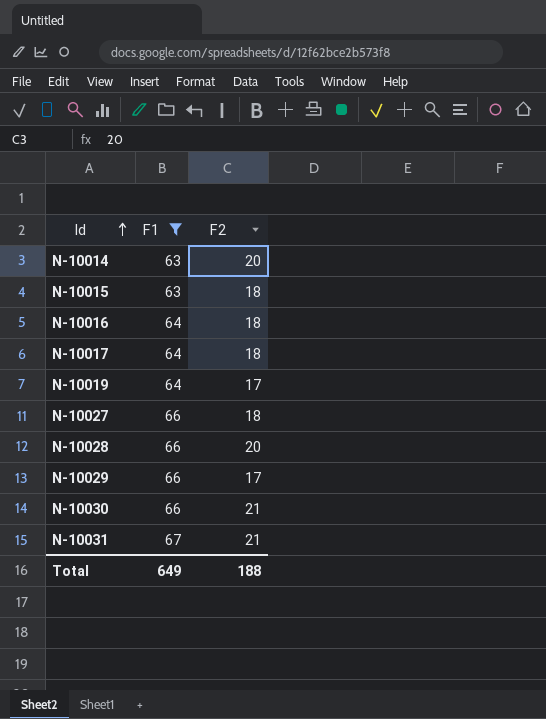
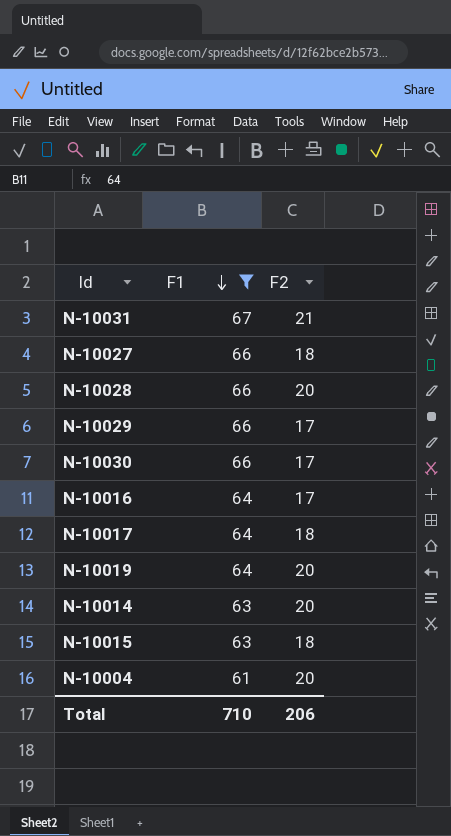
row order: Id ascending -> F1 descending
N-10030 | F2: 21 -> 17
N-10016 | F2: 18 -> 17
N-10019 | F2: 17 -> 20
row N-10004: none -> 61 | 20
Total | F1: 649 -> 710
Total | F2: 188 -> 206

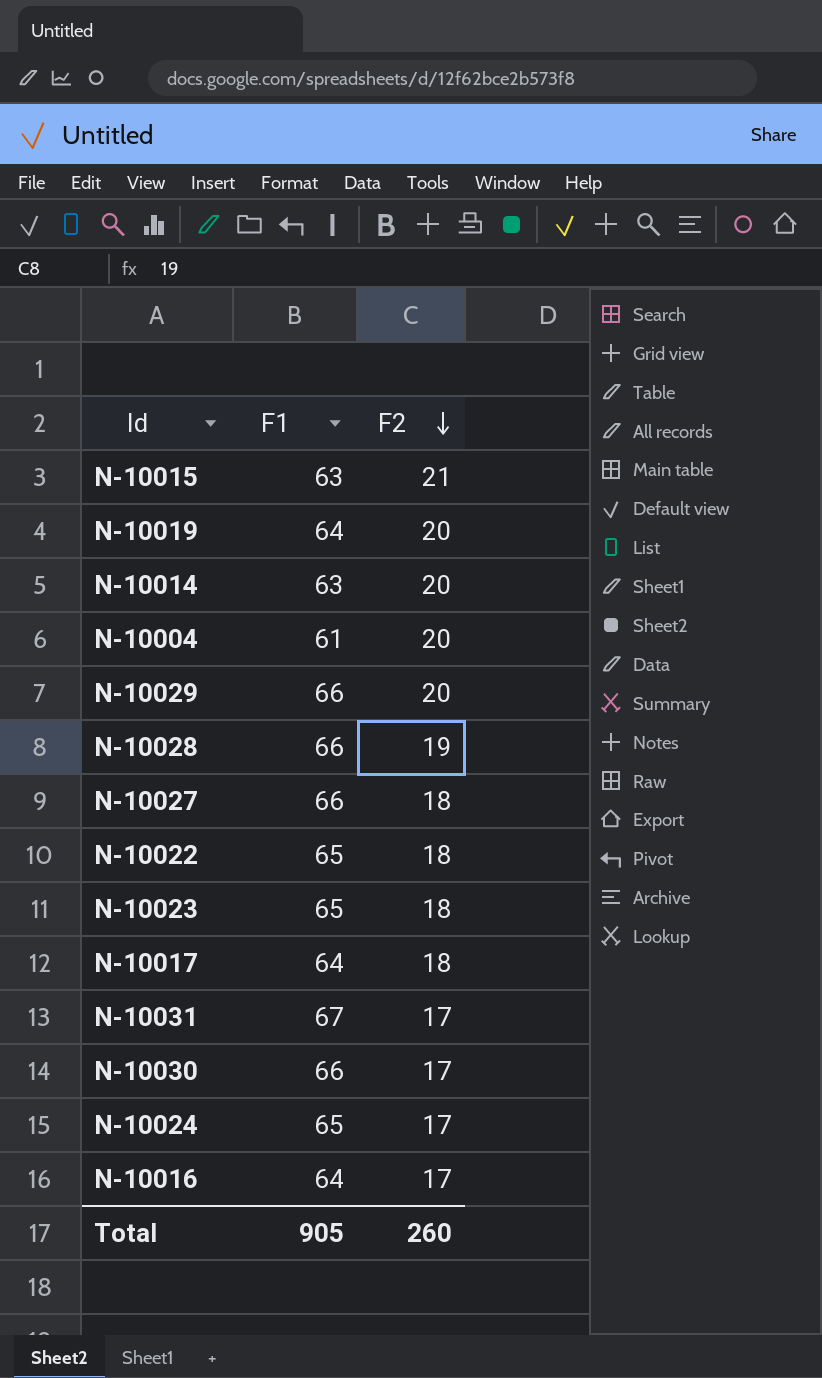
filter: F1 != 65 -> none
row order: F1 descending -> F2 descending
N-10015 | F2: 18 -> 21
N-10029 | F2: 17 -> 20
N-10028 | F2: 20 -> 19
N-10031 | F2: 21 -> 17
Total | F1: 710 -> 905
Total | F2: 206 -> 260

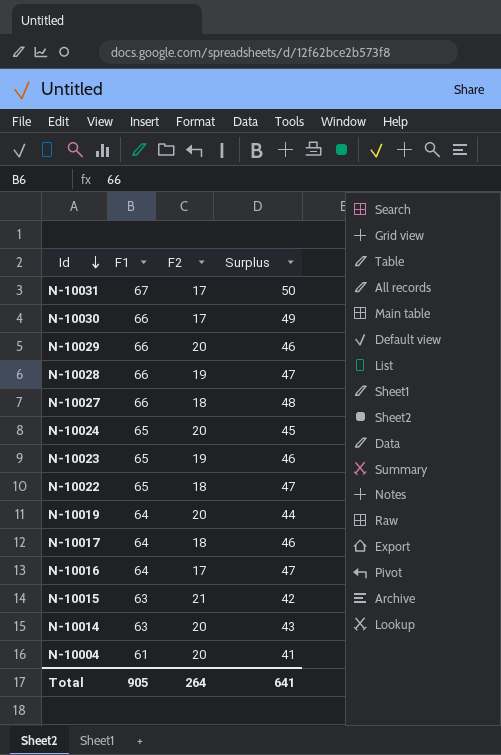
row order: F2 descending -> Id descending
column Surplus | formula: none -> [F1] - [F2]
N-10024 | F2: 17 -> 20
N-10023 | F2: 18 -> 19
Total | F2: 260 -> 264

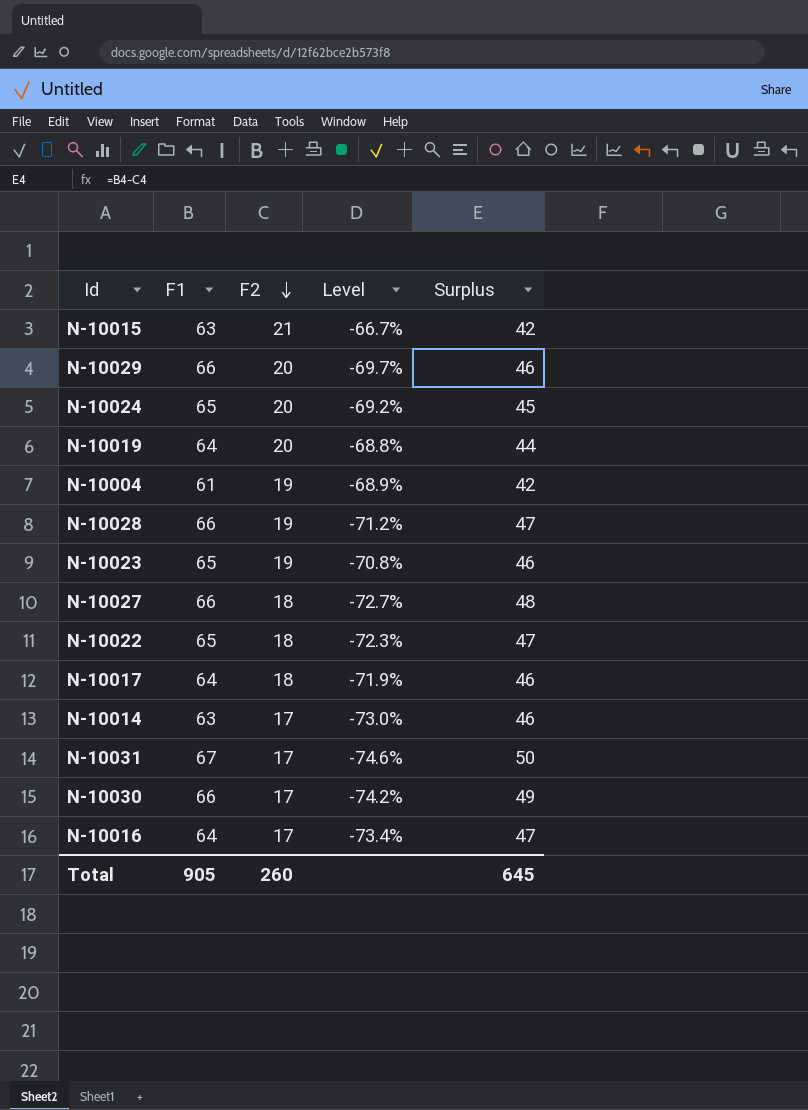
row order: Id descending -> F2 descending
column Level | formula: none -> ([F2] - [F1]) / [F1]
N-10004 | F2: 20 -> 19
N-10004 | Surplus: 41 -> 42
N-10014 | F2: 20 -> 17
N-10014 | Surplus: 43 -> 46
Total | F2: 264 -> 260
Total | Surplus: 641 -> 645

